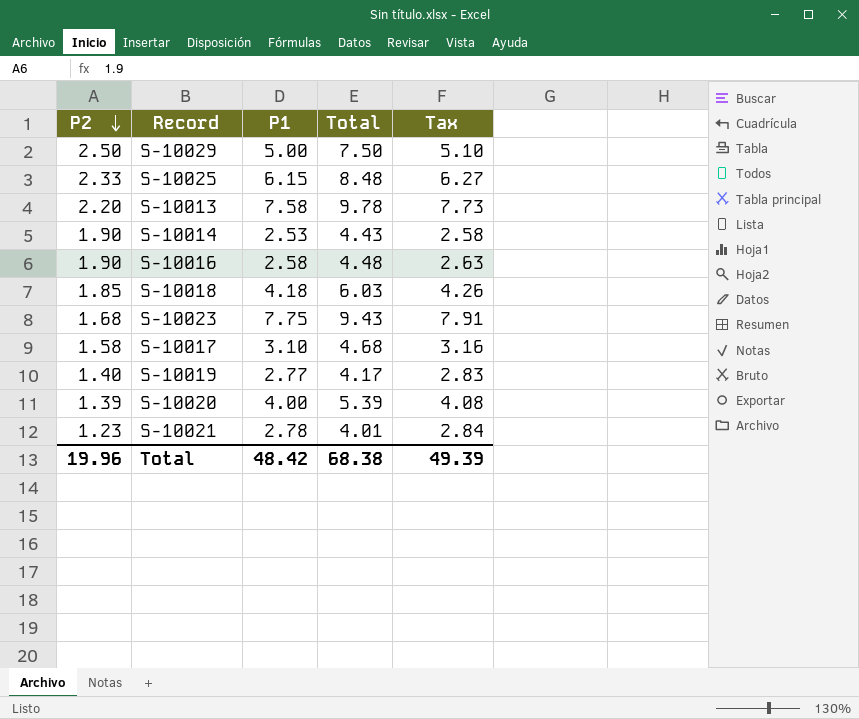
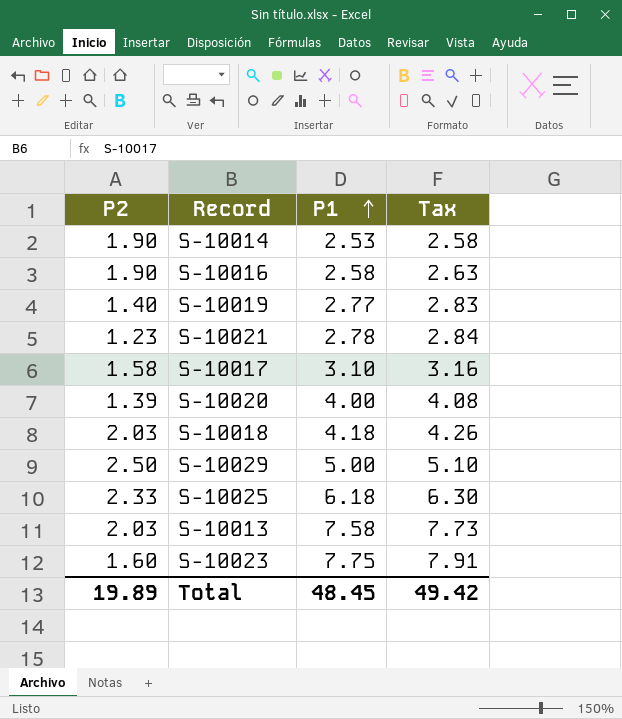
row order: P2 descending -> P1 ascending
column Total | formula: [P2] + [P1] -> none
S-10018 | P2: 1.85 -> 2.03
S-10025 | P1: 6.15 -> 6.18
S-10025 | Tax: 6.27 -> 6.30
S-10013 | P2: 2.20 -> 2.03
S-10023 | P2: 1.68 -> 1.60
Total | P2: 19.96 -> 19.89
Total | P1: 48.42 -> 48.45
Total | Tax: 49.39 -> 49.42

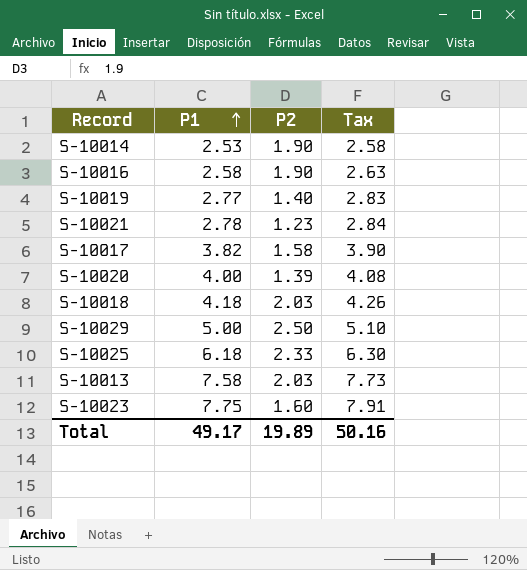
column P2 | position: 1 -> 3
S-10017 | P1: 3.10 -> 3.82
S-10017 | Tax: 3.16 -> 3.90
Total | P1: 48.45 -> 49.17
Total | Tax: 49.42 -> 50.16

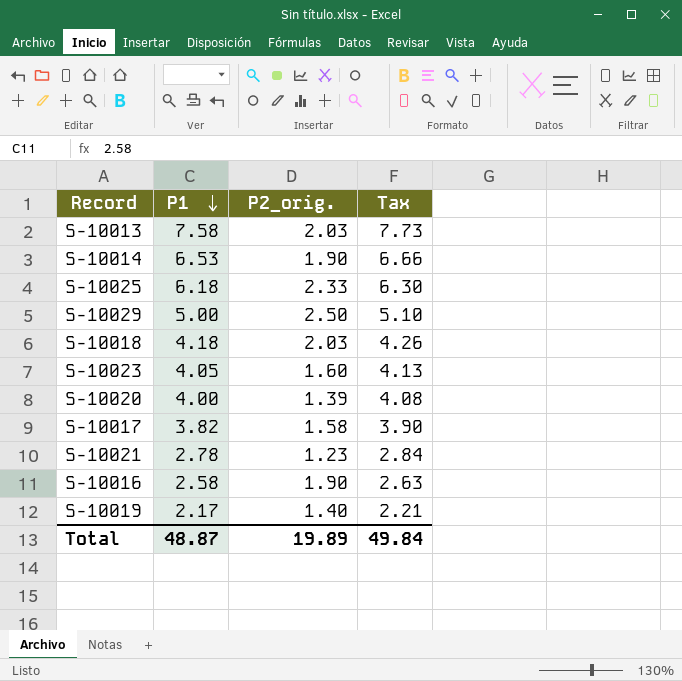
row order: P1 ascending -> P1 descending
column name: P2 -> P2_orig.
S-10014 | P1: 2.53 -> 6.53
S-10014 | Tax: 2.58 -> 6.66
S-10023 | P1: 7.75 -> 4.05
S-10023 | Tax: 7.91 -> 4.13
S-10019 | P1: 2.77 -> 2.17
S-10019 | Tax: 2.83 -> 2.21
Total | P1: 49.17 -> 48.87
Total | Tax: 50.16 -> 49.84

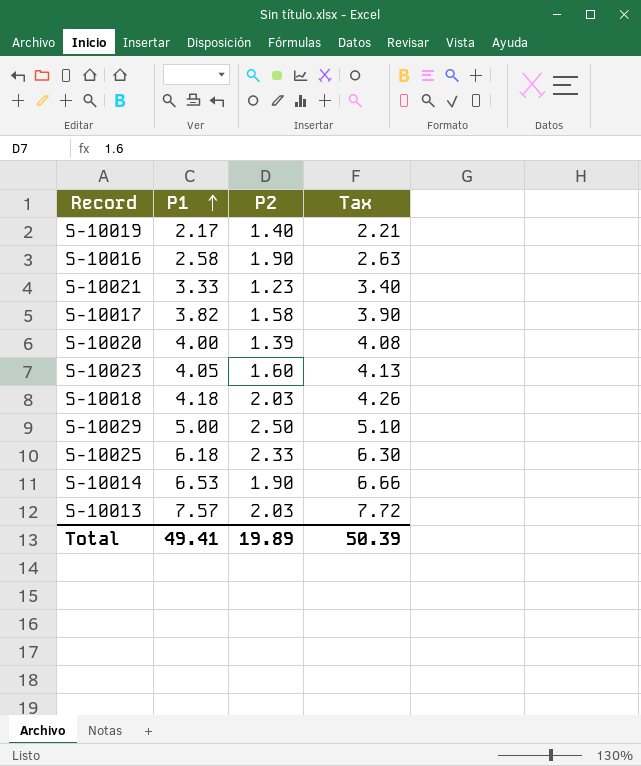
row order: P1 descending -> P1 ascending
column name: P2_orig. -> P2
S-10021 | P1: 2.78 -> 3.33
S-10021 | Tax: 2.84 -> 3.40
S-10013 | P1: 7.58 -> 7.57
S-10013 | Tax: 7.73 -> 7.72
Total | P1: 48.87 -> 49.41
Total | Tax: 49.84 -> 50.39

